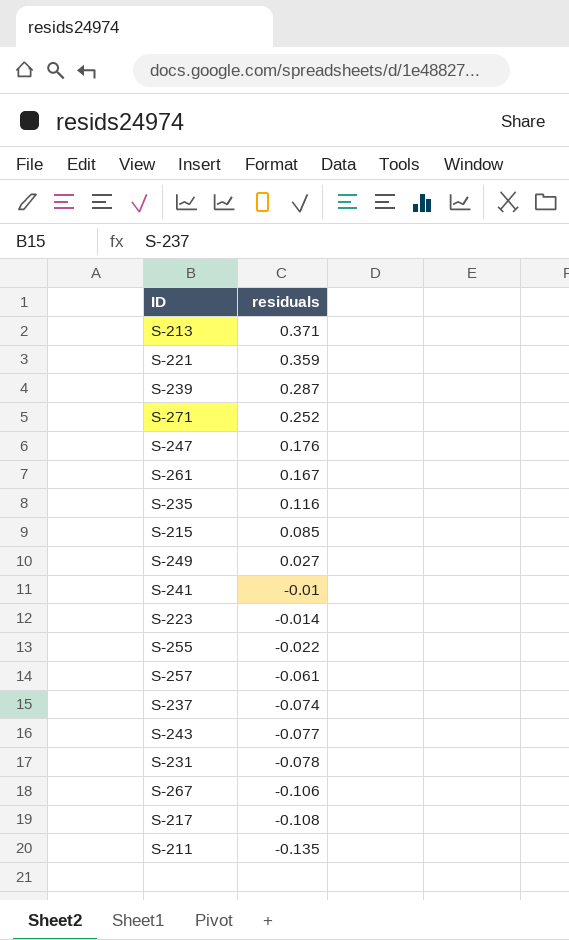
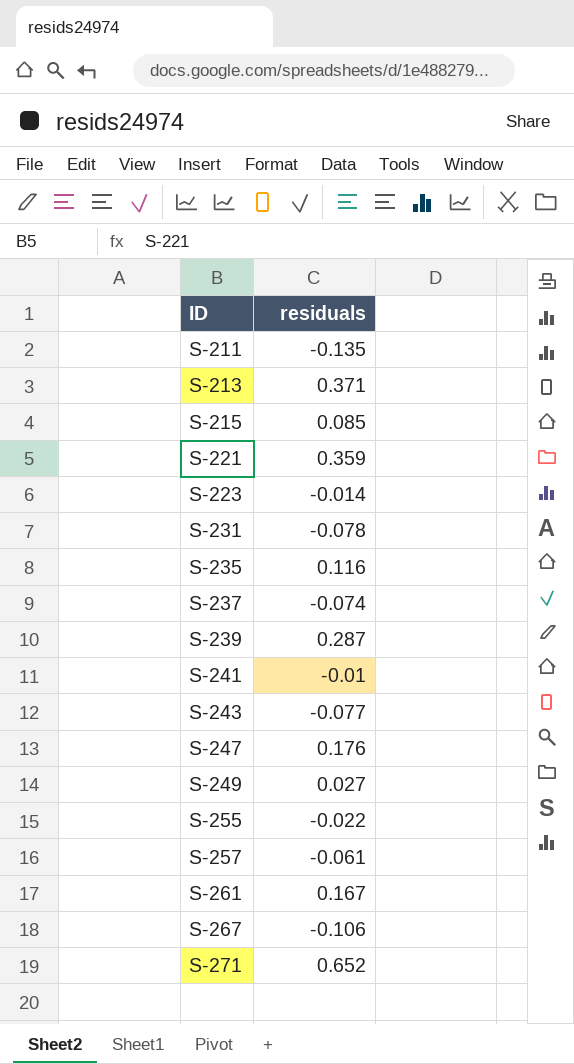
row order: residuals descending -> ID ascending
row S-217: -0.108 -> none
S-271 | residuals: 0.252 -> 0.652

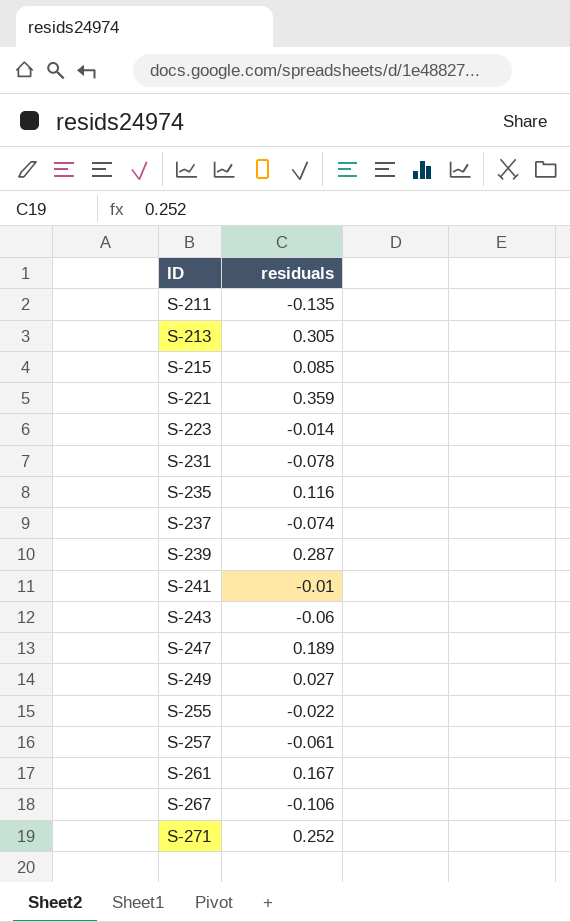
S-213 | residuals: 0.371 -> 0.305
S-243 | residuals: -0.077 -> -0.06
S-247 | residuals: 0.176 -> 0.189
S-271 | residuals: 0.652 -> 0.252

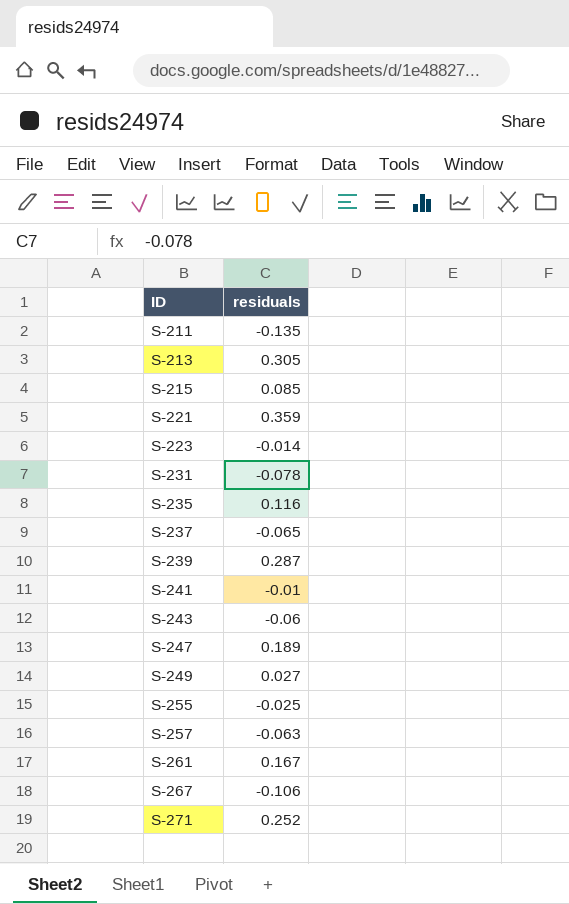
S-237 | residuals: -0.074 -> -0.065
S-255 | residuals: -0.022 -> -0.025
S-257 | residuals: -0.061 -> -0.063

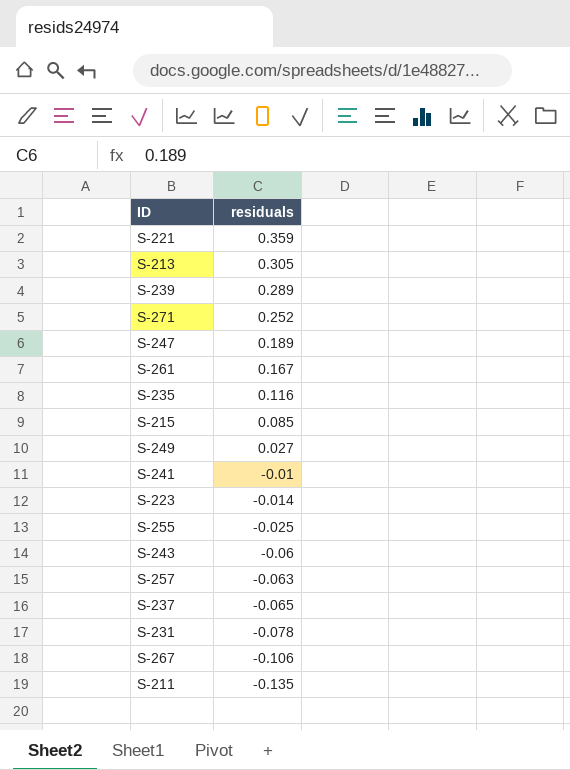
row order: ID ascending -> residuals descending
S-239 | residuals: 0.287 -> 0.289

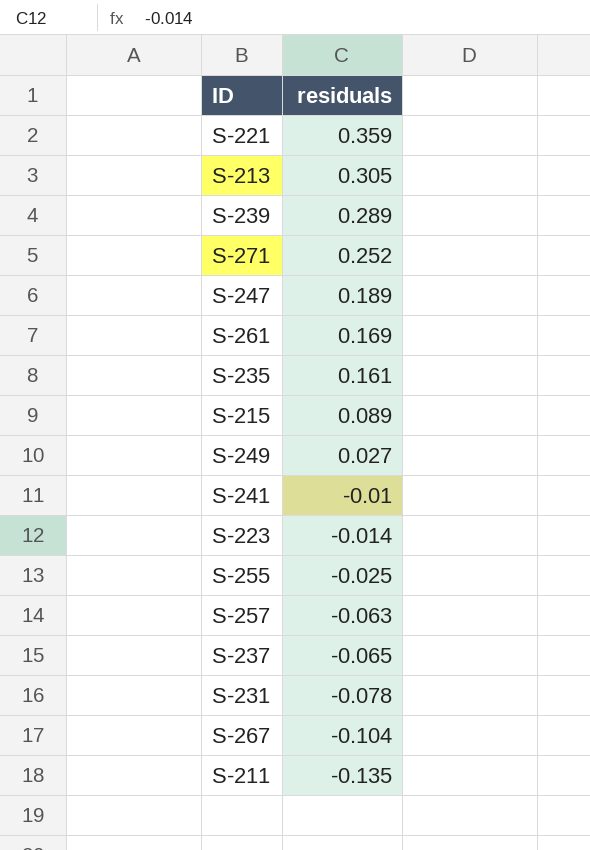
row S-243: -0.06 -> none
S-261 | residuals: 0.167 -> 0.169
S-235 | residuals: 0.116 -> 0.161
S-215 | residuals: 0.085 -> 0.089
S-267 | residuals: -0.106 -> -0.104

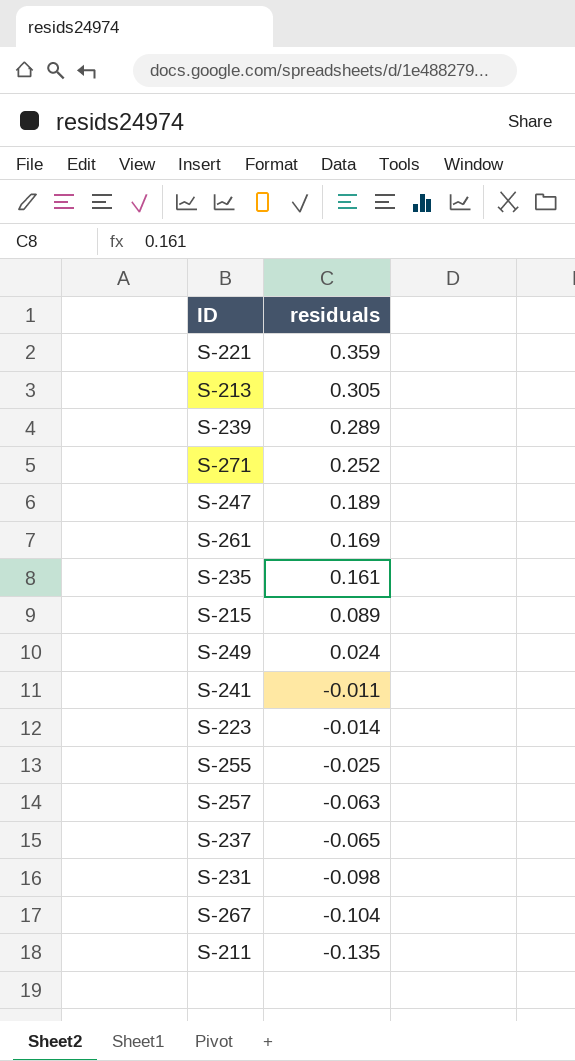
S-249 | residuals: 0.027 -> 0.024
S-241 | residuals: -0.01 -> -0.011
S-231 | residuals: -0.078 -> -0.098

